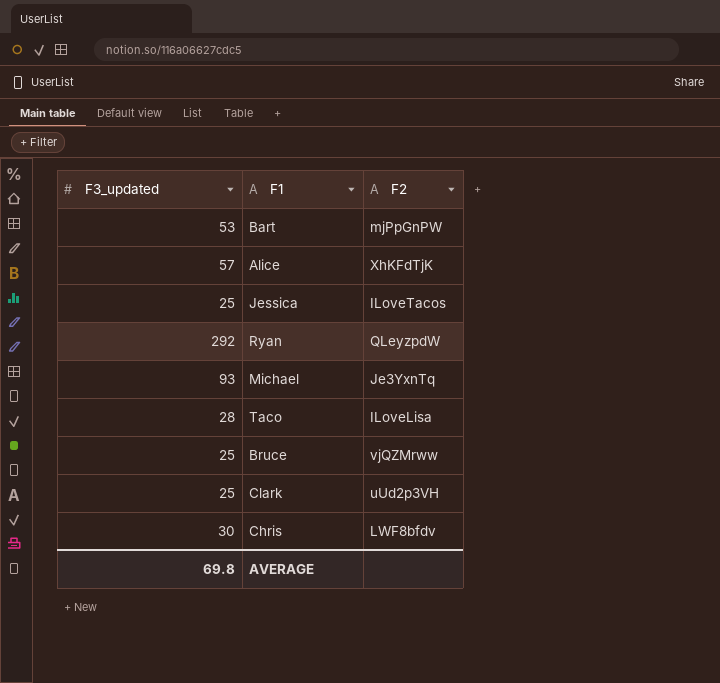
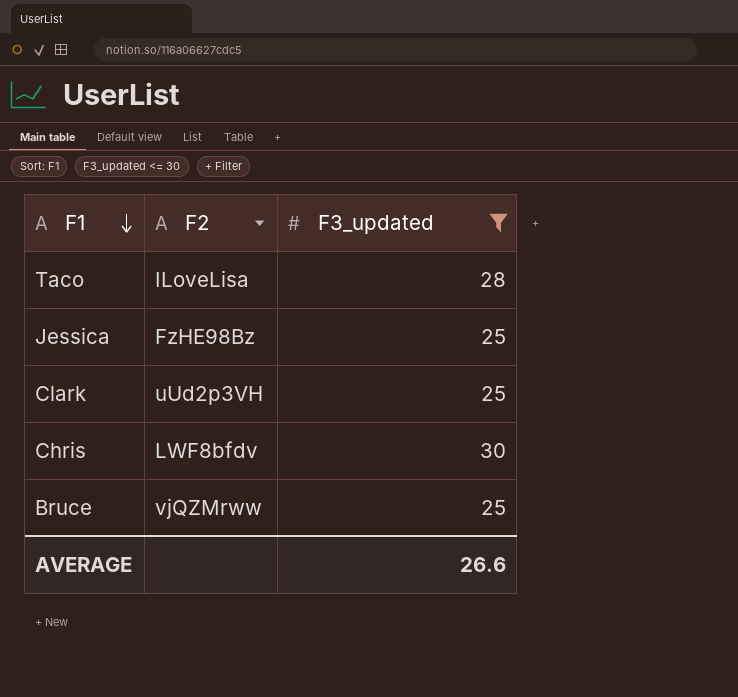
filter: none -> F3_updated <= 30
row order: none -> F1 descending
column F3_updated | position: 1 -> 3
Jessica | F2: ILoveTacos -> FzHE98Bz
AVERAGE | F3_updated: 69.8 -> 26.6

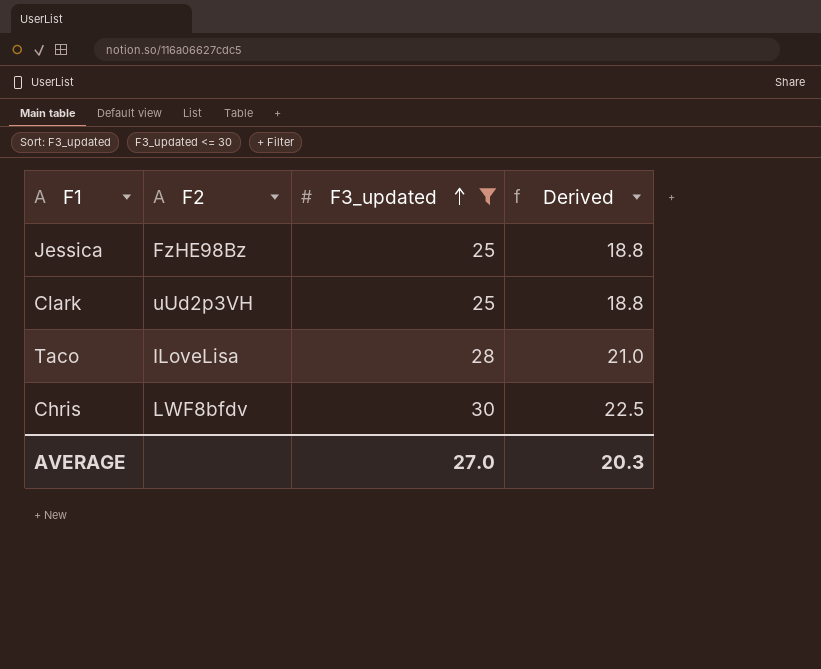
row order: F1 descending -> F3_updated ascending
column Derived | formula: none -> [F3_updated] * 0.75
row Bruce: vjQZMrww | 25 -> none
AVERAGE | F3_updated: 26.6 -> 27.0

